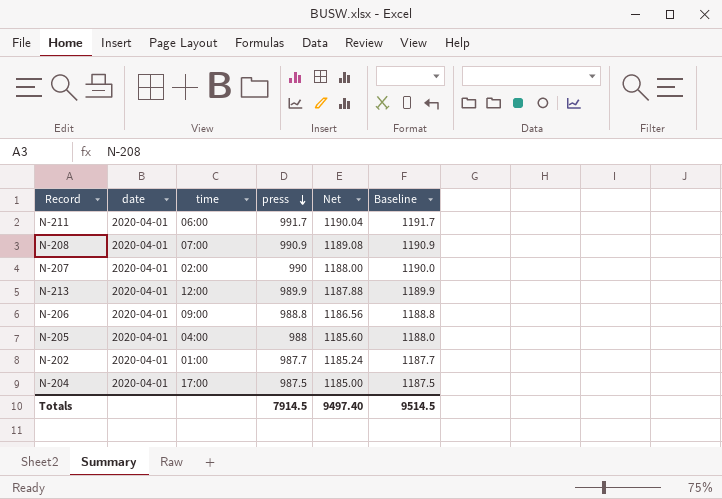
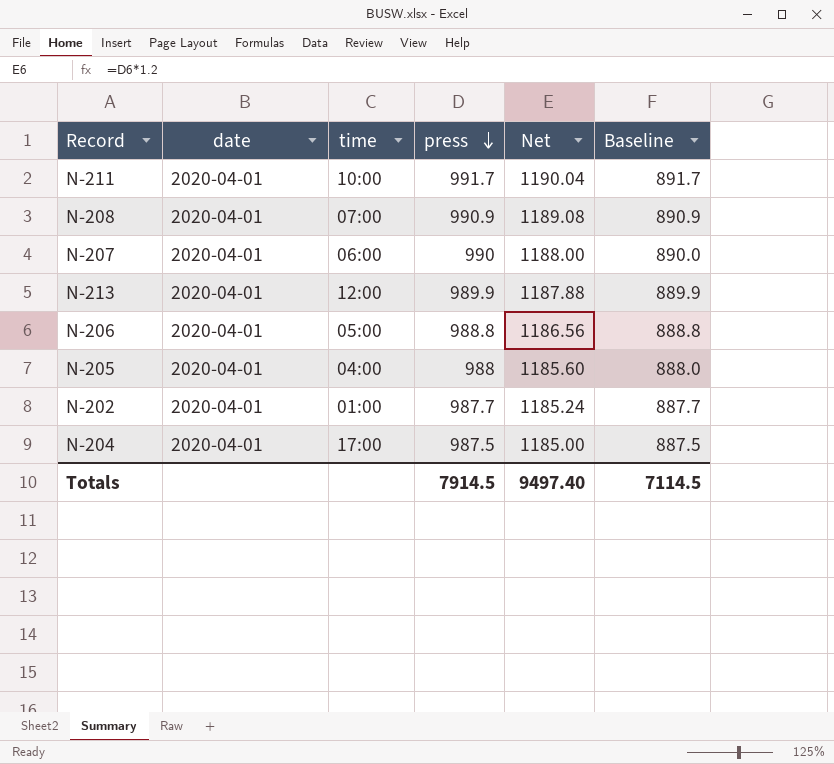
column Baseline | formula: [press] + 200 -> [press] - 100
N-211 | time: 06:00 -> 10:00
N-207 | time: 02:00 -> 06:00
N-206 | time: 09:00 -> 05:00
Totals | Baseline: 9514.5 -> 7114.5

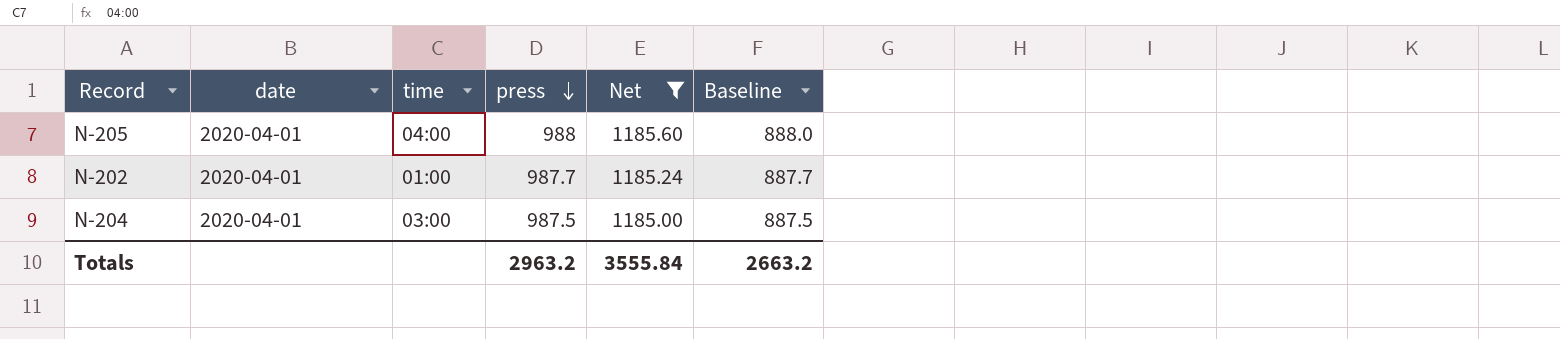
filter: none -> Net <= 1185.60
N-204 | time: 17:00 -> 03:00
Totals | press: 7914.5 -> 2963.2
Totals | Net: 9497.40 -> 3555.84
Totals | Baseline: 7114.5 -> 2663.2

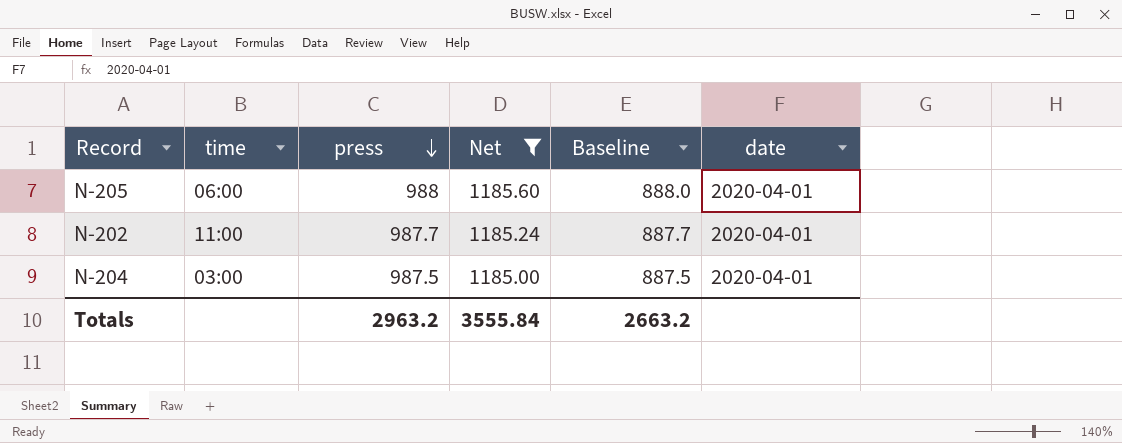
column date | position: 2 -> 6
N-205 | time: 04:00 -> 06:00
N-202 | time: 01:00 -> 11:00

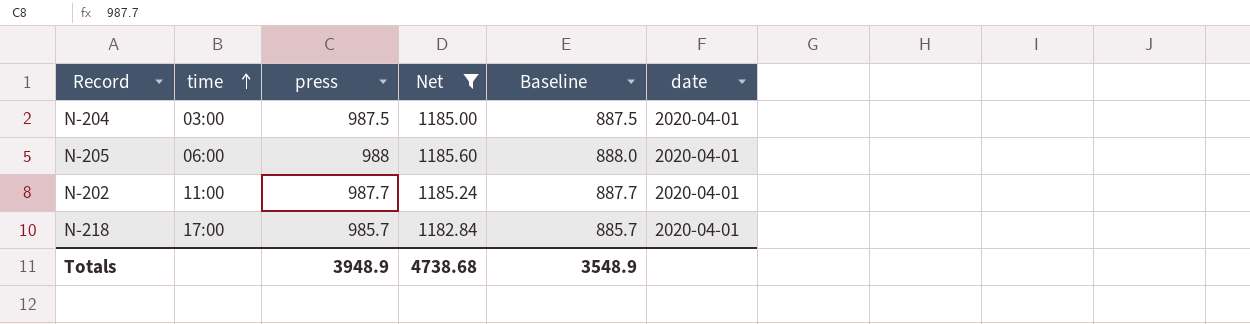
row order: press descending -> time ascending
row N-218: none -> 17:00 | 985.7 | 1182.84 | 885.7 | 2020-04-01
Totals | press: 2963.2 -> 3948.9
Totals | Net: 3555.84 -> 4738.68
Totals | Baseline: 2663.2 -> 3548.9

